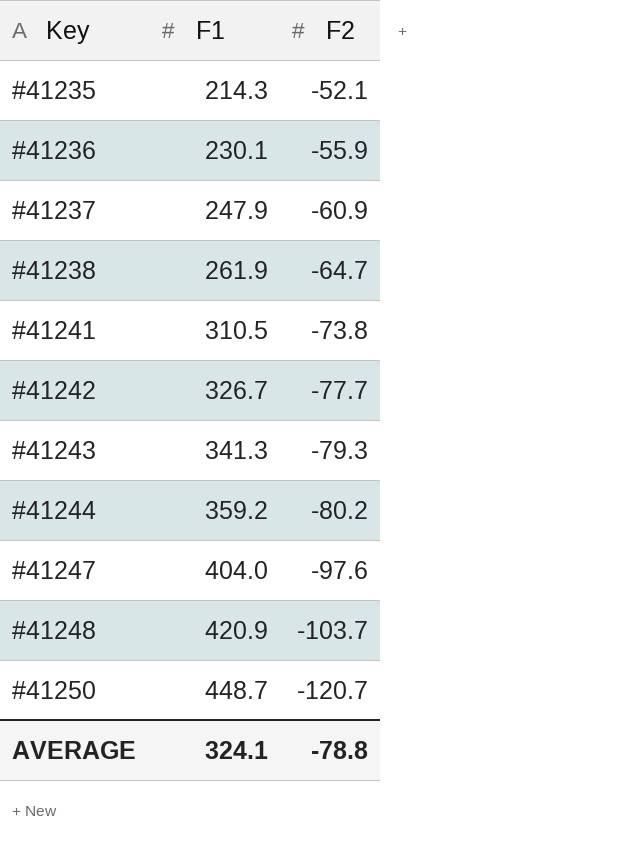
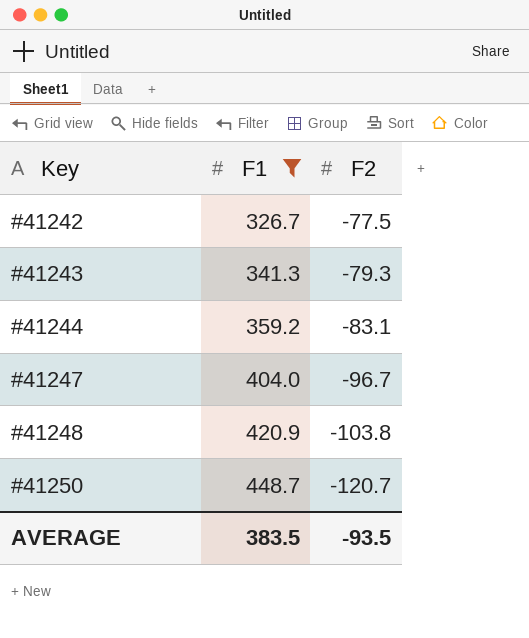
filter: none -> F1 >= 326.7
#41242 | F2: -77.7 -> -77.5
#41244 | F2: -80.2 -> -83.1
#41247 | F2: -97.6 -> -96.7
#41248 | F2: -103.7 -> -103.8
AVERAGE | F1: 324.1 -> 383.5
AVERAGE | F2: -78.8 -> -93.5

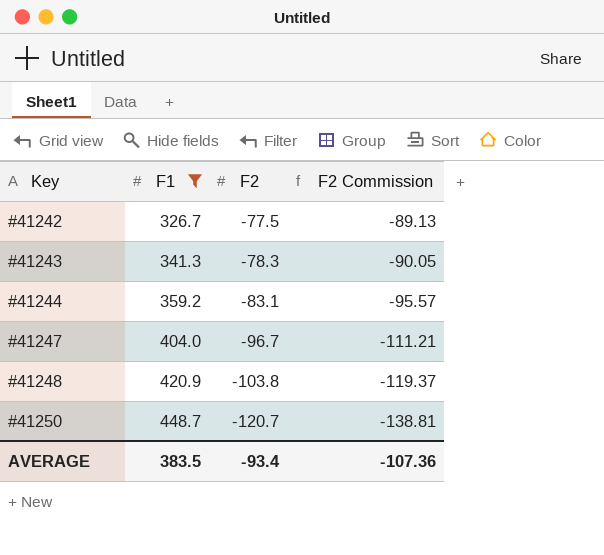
column F2 Commission | formula: none -> [F2] * 1.15
#41243 | F2: -79.3 -> -78.3
AVERAGE | F2: -93.5 -> -93.4

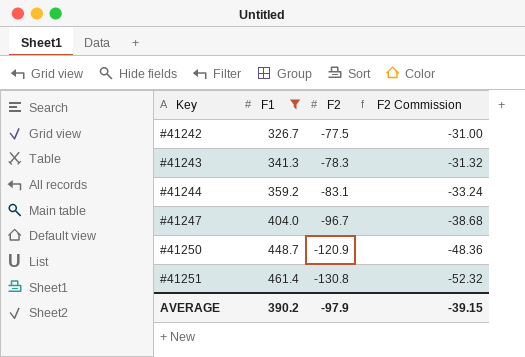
column F2 Commission | formula: [F2] * 1.15 -> [F2] * 0.4
row #41248: 420.9 | -103.8 | -119.37 -> none
#41250 | F2: -120.7 -> -120.9
row #41251: none -> 461.4 | -130.8 | -52.32
AVERAGE | F1: 383.5 -> 390.2
AVERAGE | F2: -93.4 -> -97.9
AVERAGE | F2 Commission: -107.36 -> -39.15

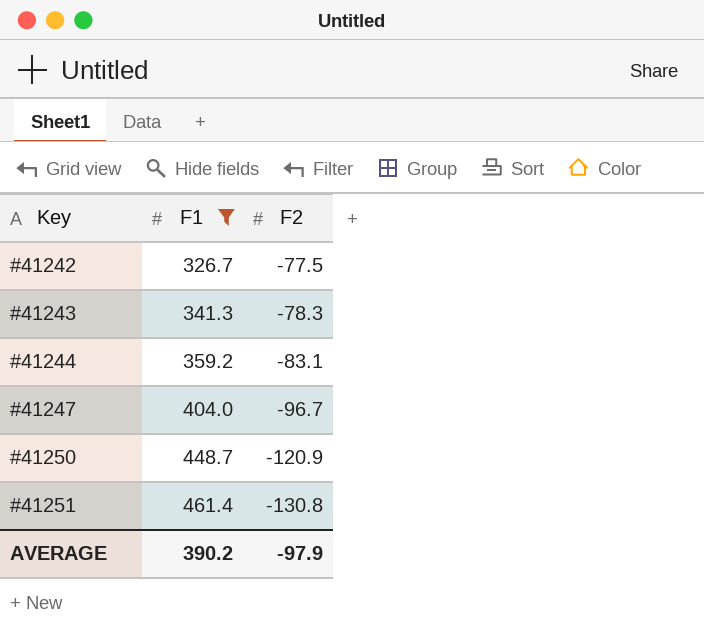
column F2 Commission | formula: [F2] * 0.4 -> none

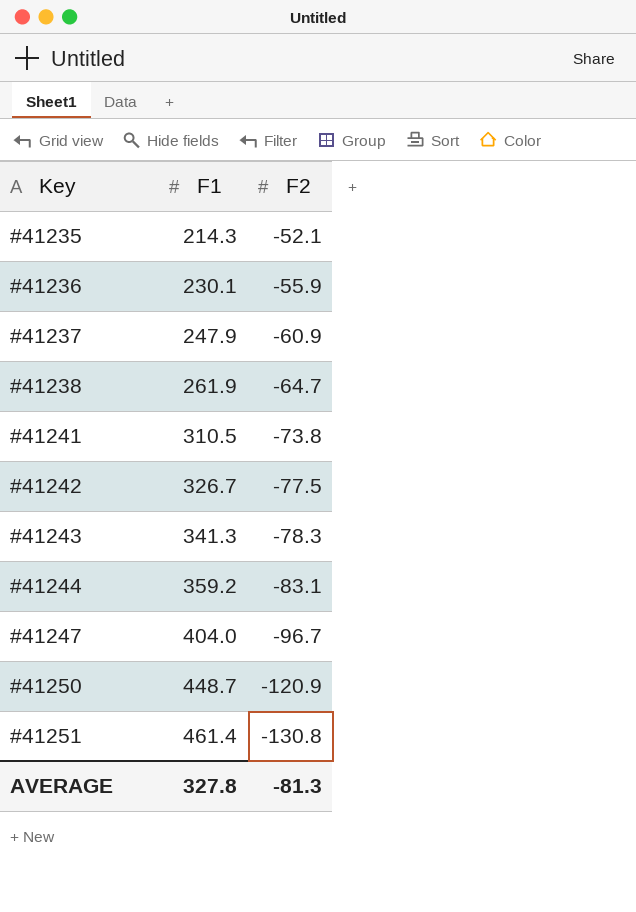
filter: F1 >= 326.7 -> none
AVERAGE | F1: 390.2 -> 327.8
AVERAGE | F2: -97.9 -> -81.3

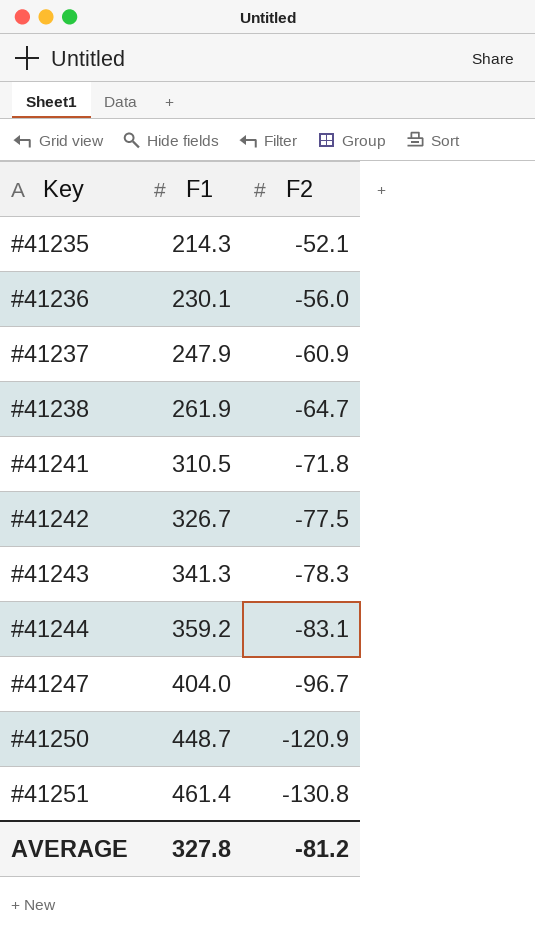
#41236 | F2: -55.9 -> -56.0
#41241 | F2: -73.8 -> -71.8
AVERAGE | F2: -81.3 -> -81.2

